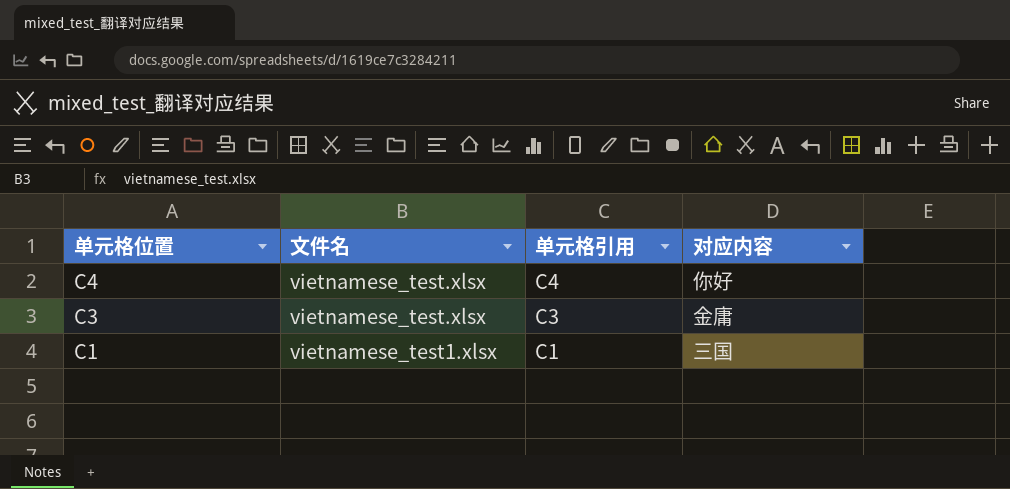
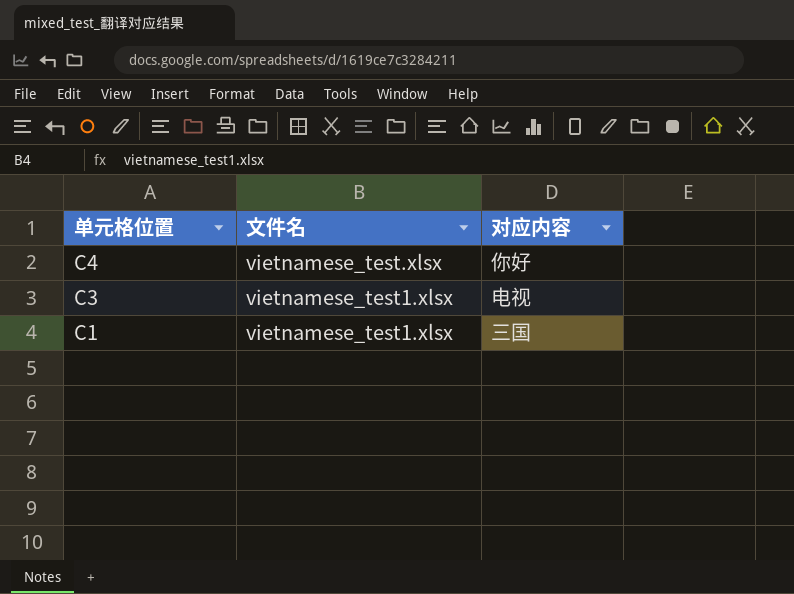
column 单元格引用 | position: 3 -> none
C3 | 文件名: vietnamese_test.xlsx -> vietnamese_test1.xlsx
C3 | 对应内容: 金庸 -> 电视

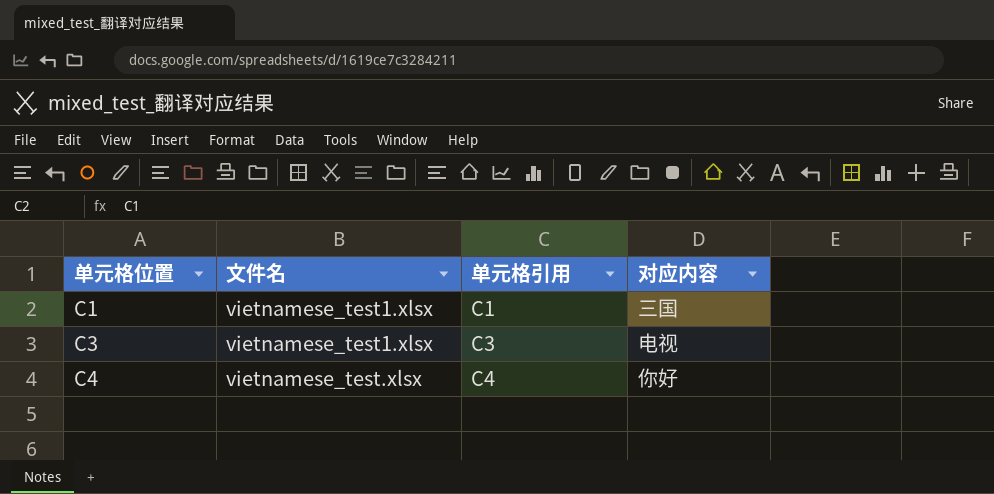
row order: 单元格位置 descending -> 单元格位置 ascending
column 单元格引用 | position: none -> 3

